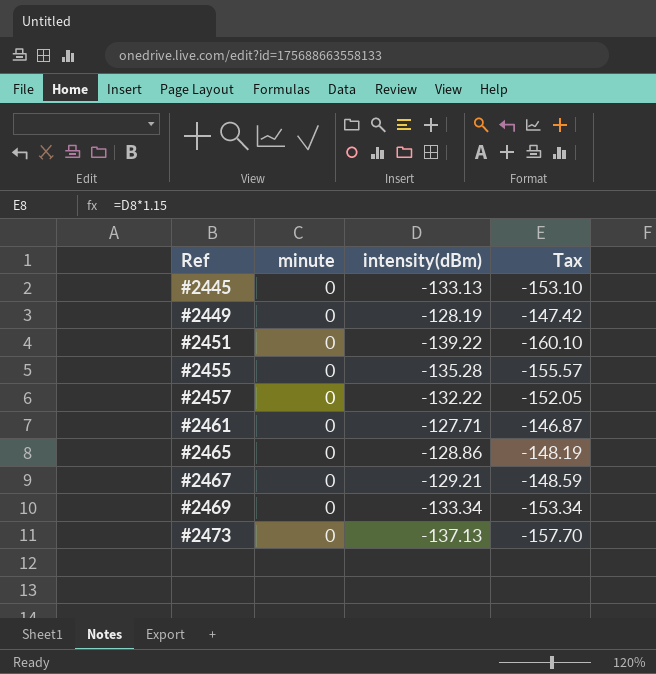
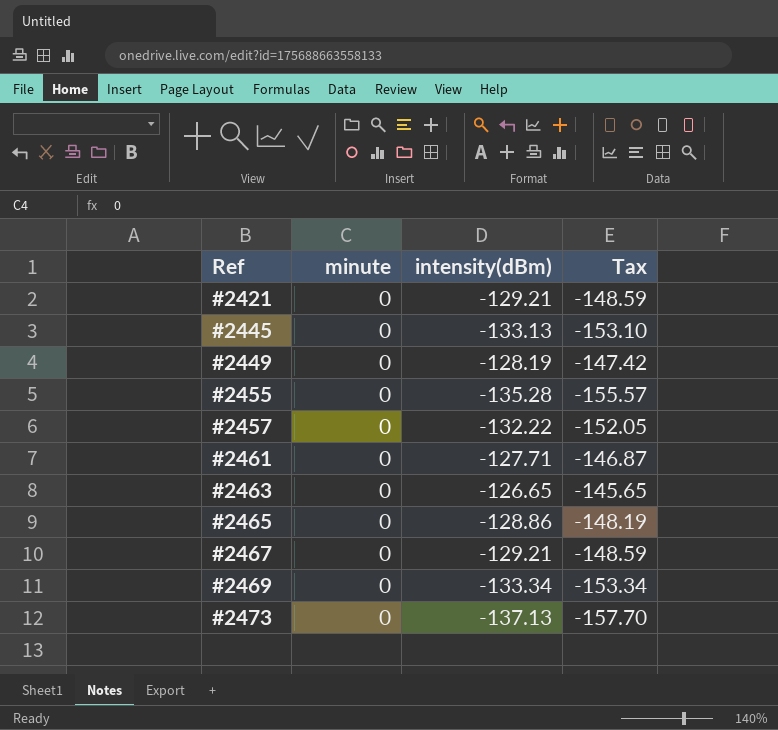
row #2451: 0 | -139.22 | -160.10 -> none
row #2421: none -> 0 | -129.21 | -148.59
row #2463: none -> 0 | -126.65 | -145.65

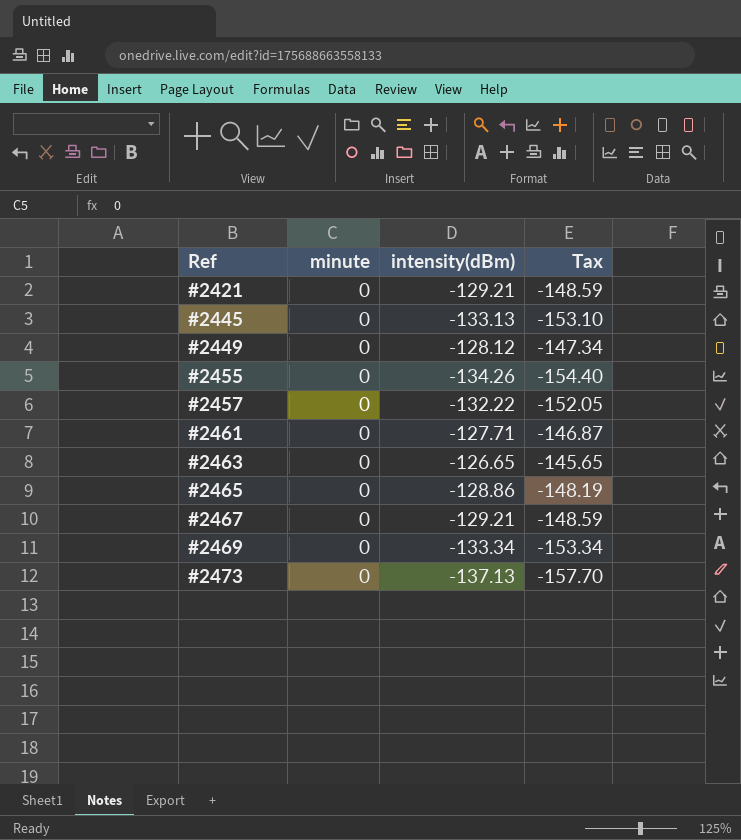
#2449 | intensity(dBm): -128.19 -> -128.12
#2449 | Tax: -147.42 -> -147.34
#2455 | intensity(dBm): -135.28 -> -134.26
#2455 | Tax: -155.57 -> -154.40

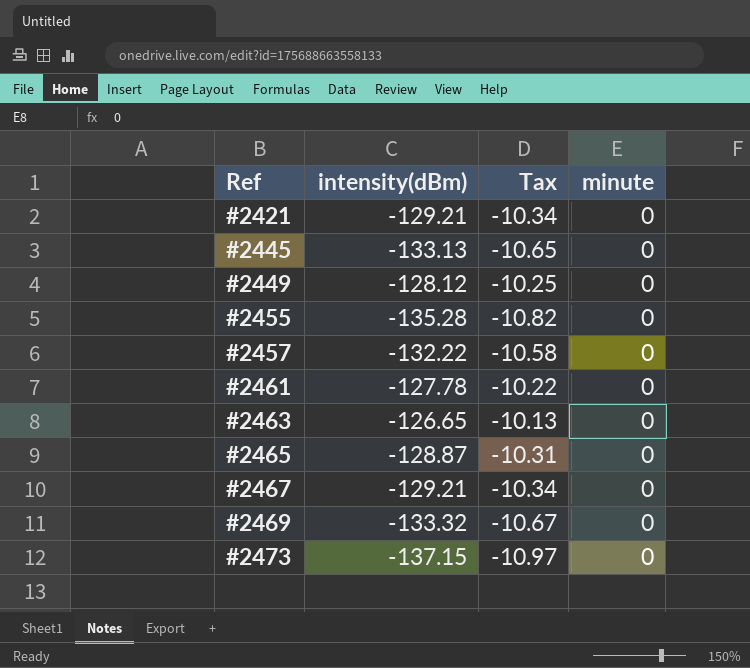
column Tax | formula: [intensity(dBm)] * 1.15 -> [intensity(dBm)] * 0.08
column minute | position: 2 -> 4
#2455 | intensity(dBm): -134.26 -> -135.28
#2461 | intensity(dBm): -127.71 -> -127.78
#2465 | intensity(dBm): -128.86 -> -128.87
#2469 | intensity(dBm): -133.34 -> -133.32
#2473 | intensity(dBm): -137.13 -> -137.15

